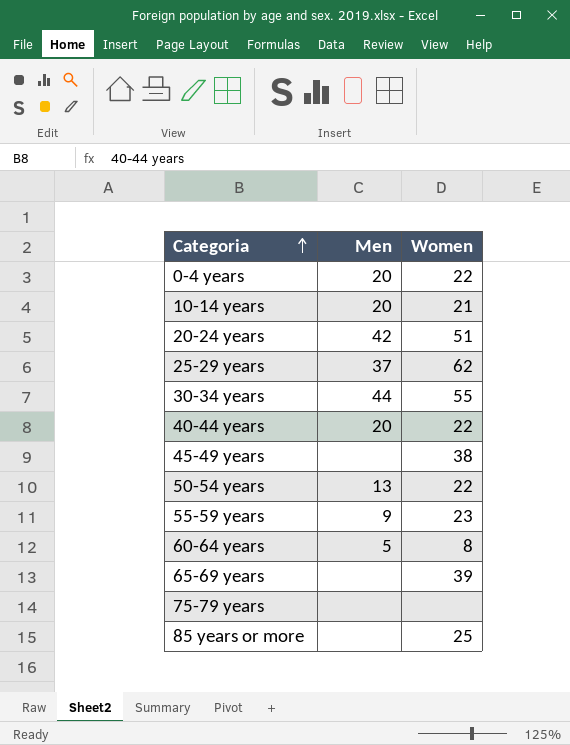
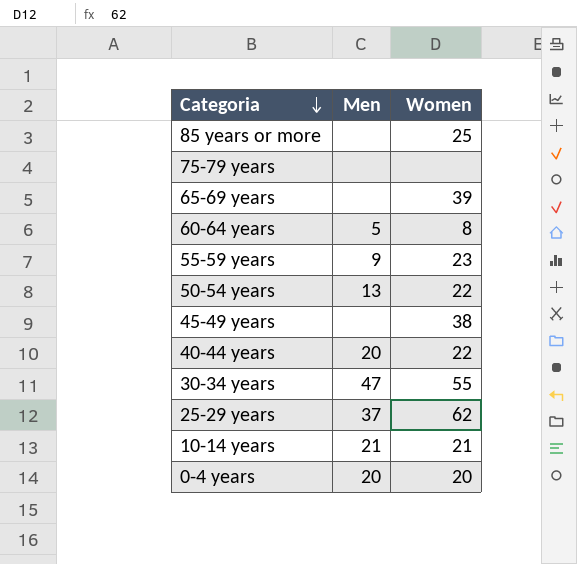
row order: Categoria ascending -> Categoria descending
row 20-24 years: 42 | 51 -> none
30-34 years | Men: 44 -> 47
10-14 years | Men: 20 -> 21
0-4 years | Women: 22 -> 20

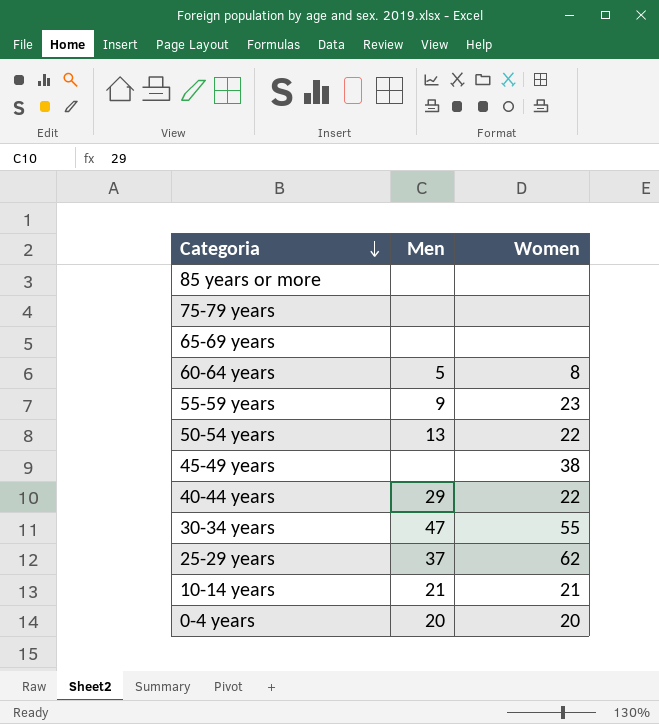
85 years or more | Women: 25 -> none
65-69 years | Women: 39 -> none
40-44 years | Men: 20 -> 29

